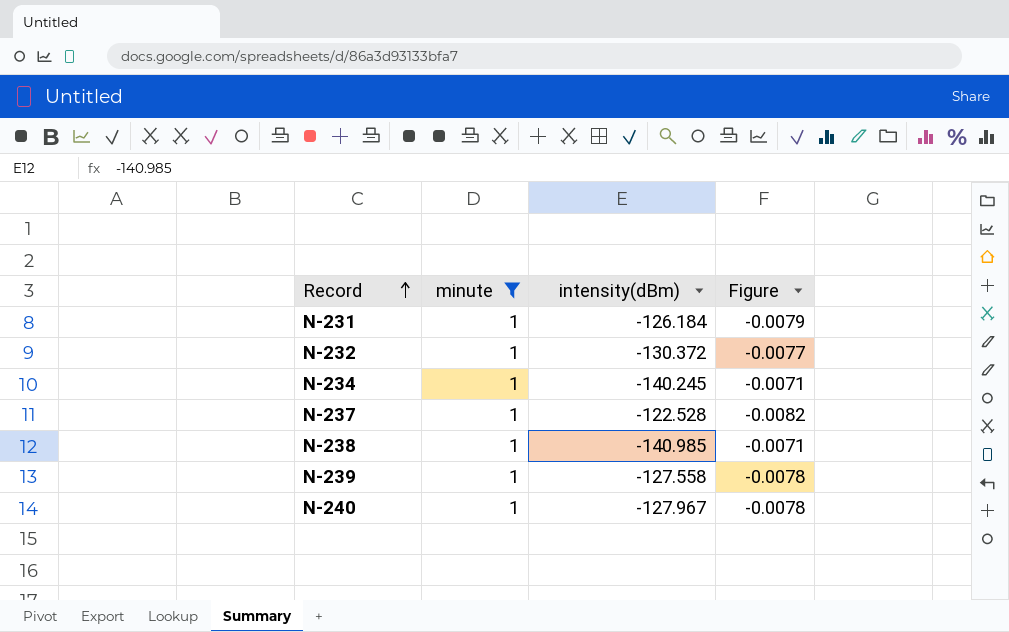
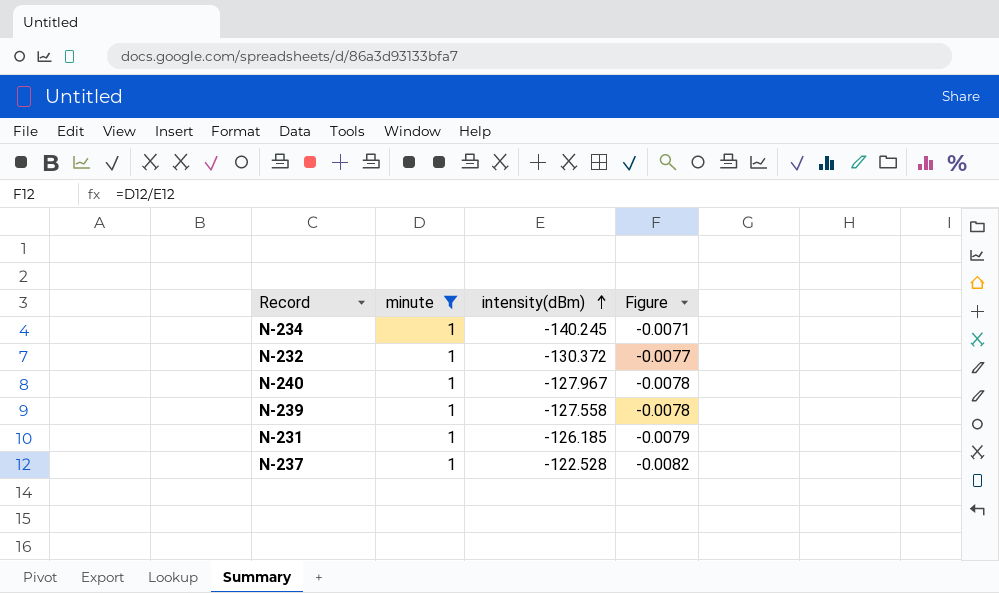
row order: Record ascending -> intensity(dBm) ascending
row N-238: 1 | -140.985 | -0.0071 -> none
N-231 | intensity(dBm): -126.184 -> -126.185

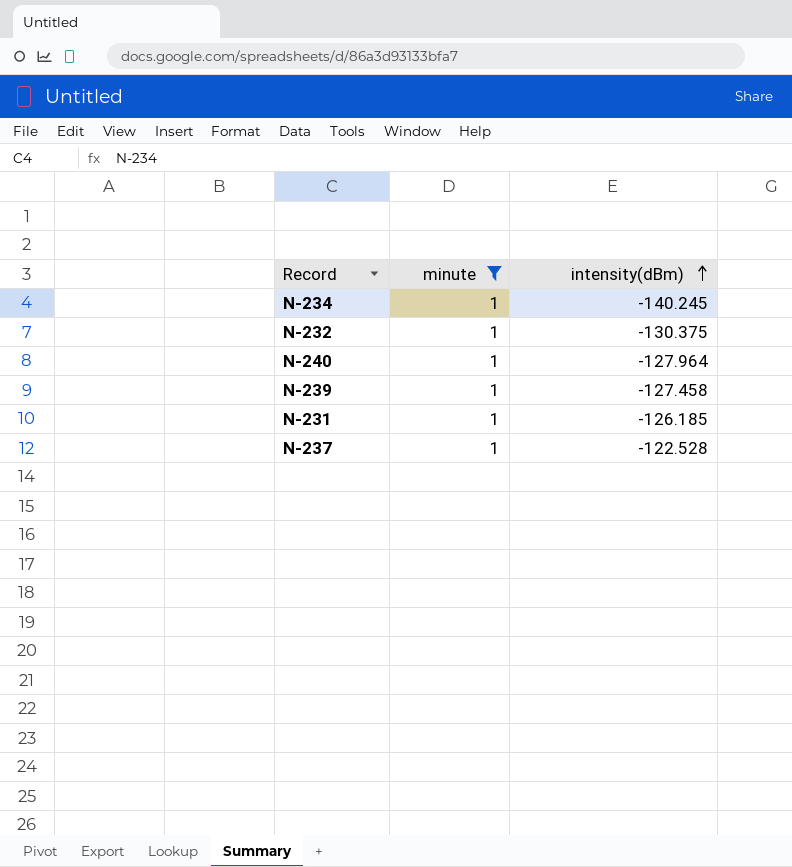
column Figure | formula: [minute] / [intensity(dBm)] -> none
N-232 | intensity(dBm): -130.372 -> -130.375
N-240 | intensity(dBm): -127.967 -> -127.964
N-239 | intensity(dBm): -127.558 -> -127.458

